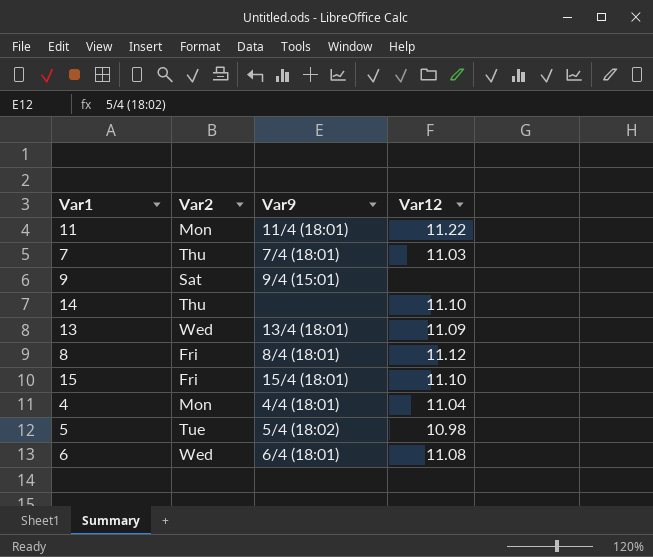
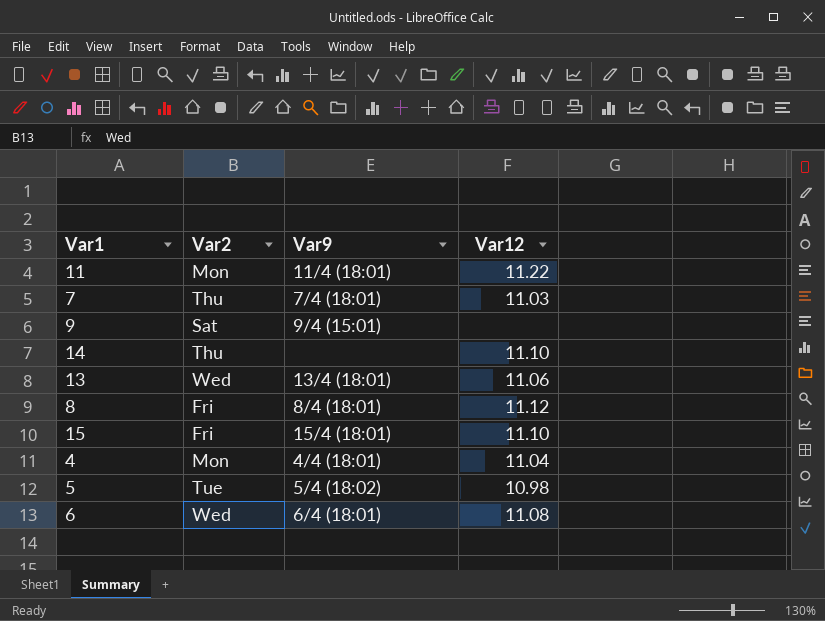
13 | Var12: 11.09 -> 11.06

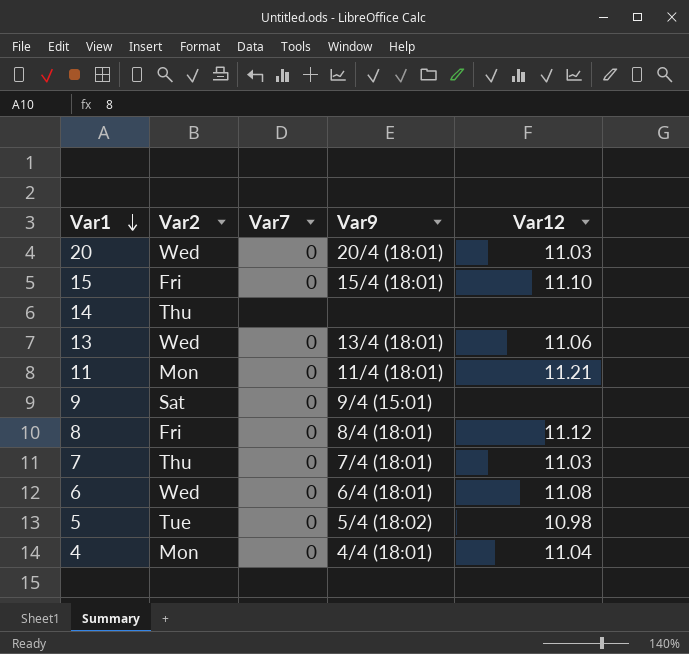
row order: none -> Var1 descending
column Var7 | position: none -> 3
row 20: none -> Wed | 0 | 20/4 (18:01) | 11.03
14 | Var12: 11.10 -> none
11 | Var12: 11.22 -> 11.21

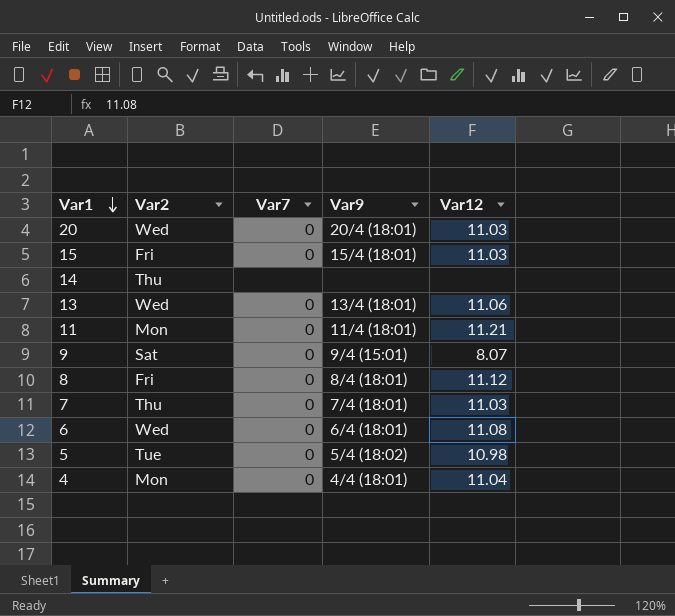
15 | Var12: 11.10 -> 11.03
9 | Var12: none -> 8.07

